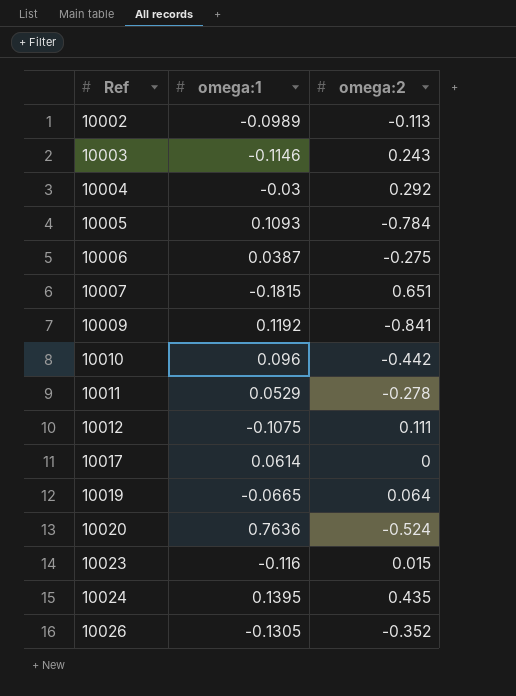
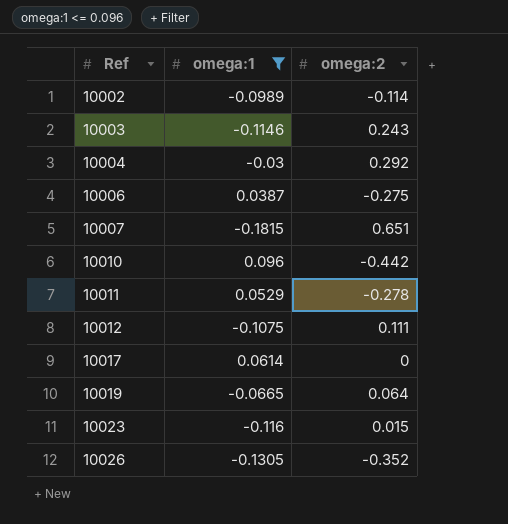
filter: none -> omega:1 <= 0.096
10002 | omega:2: -0.113 -> -0.114

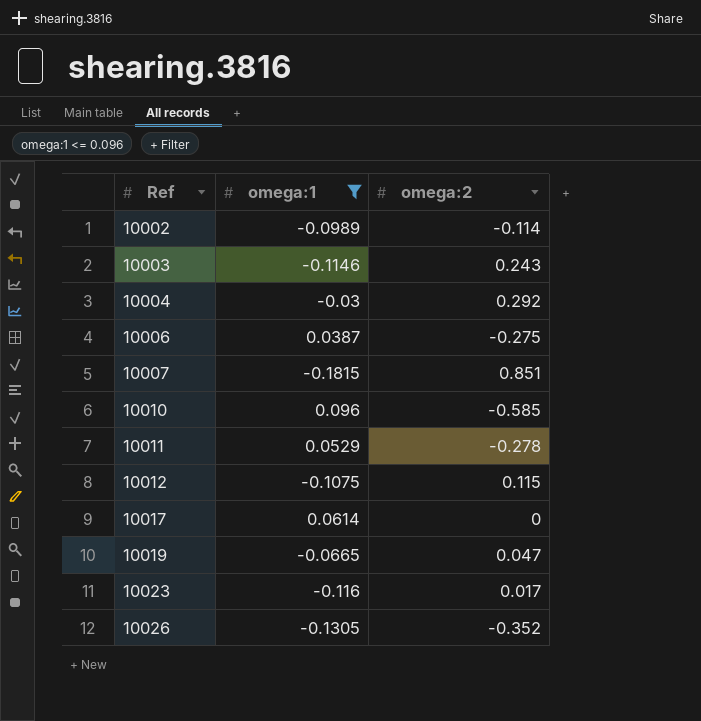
10007 | omega:2: 0.651 -> 0.851
10010 | omega:2: -0.442 -> -0.585
10012 | omega:2: 0.111 -> 0.115
10019 | omega:2: 0.064 -> 0.047
10023 | omega:2: 0.015 -> 0.017

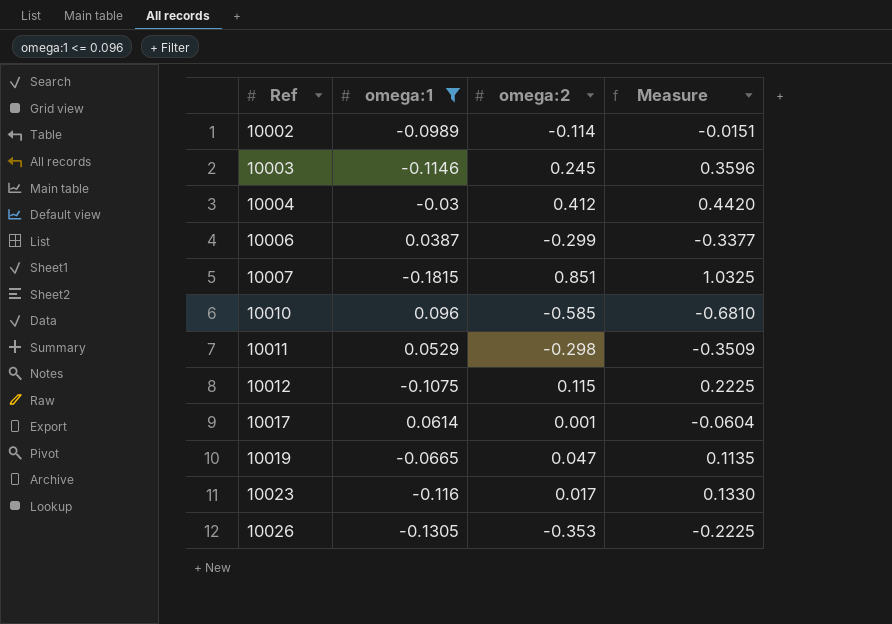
column Measure | formula: none -> [omega:2] - [omega:1]
10003 | omega:2: 0.243 -> 0.245
10004 | omega:2: 0.292 -> 0.412
10006 | omega:2: -0.275 -> -0.299
10011 | omega:2: -0.278 -> -0.298
10017 | omega:2: 0 -> 0.001
10026 | omega:2: -0.352 -> -0.353

